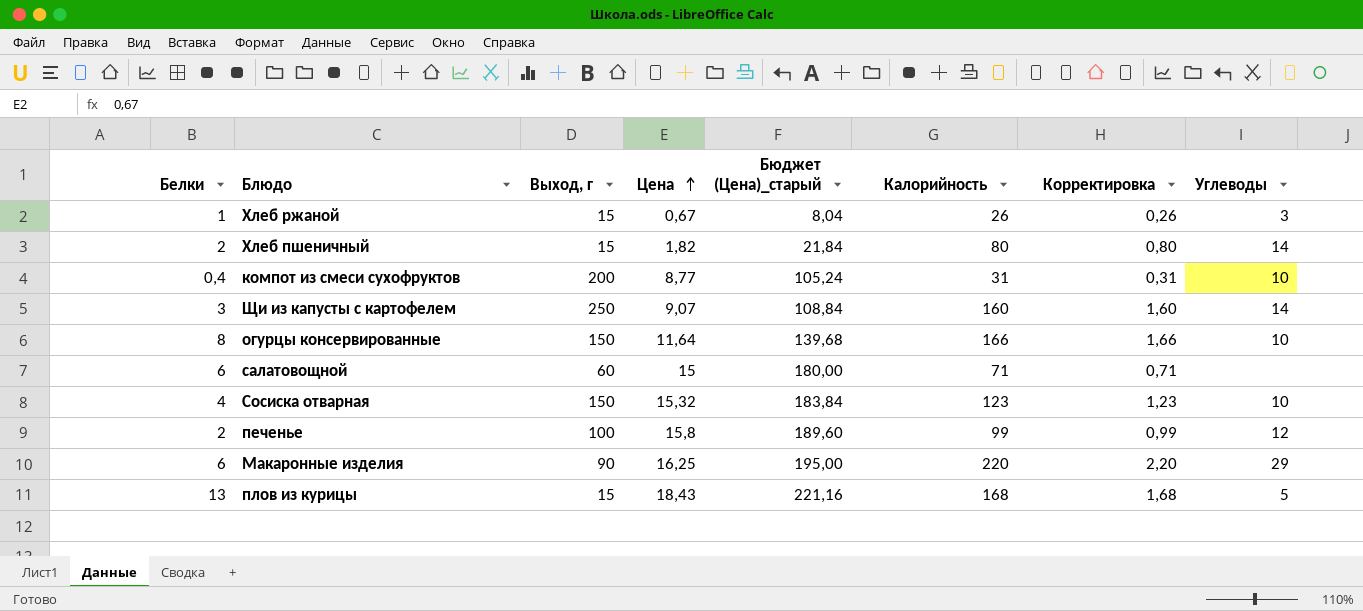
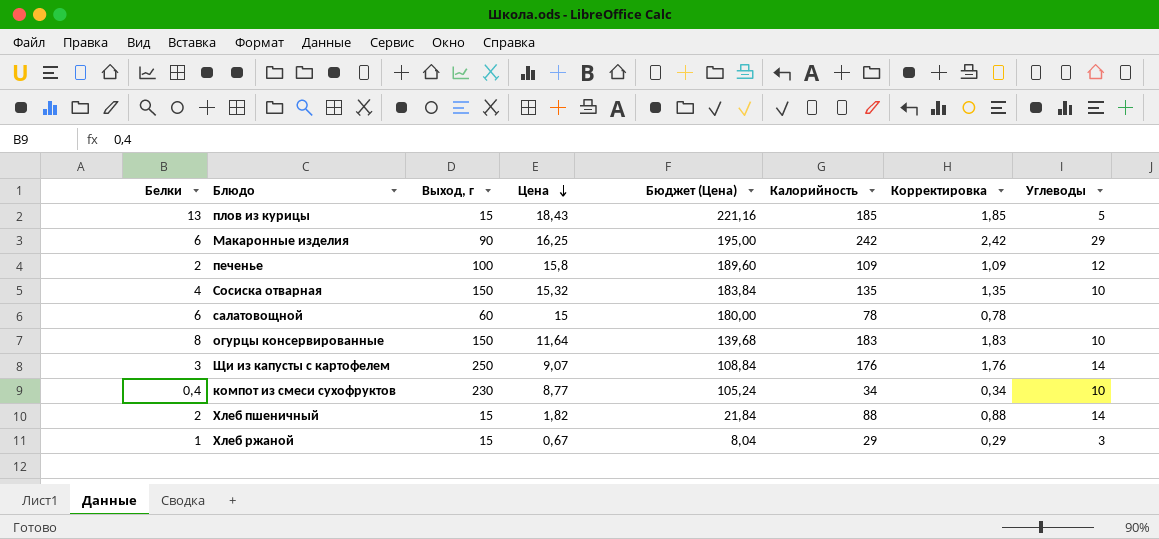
row order: Цена ascending -> Цена descending
column name: Бюджет (Цена)_старый -> Бюджет (Цена)
плов из курицы | Калорийность: 168 -> 185
плов из курицы | Корректировка: 1,68 -> 1,85
Макаронные изделия | Калорийность: 220 -> 242
Макаронные изделия | Корректировка: 2,20 -> 2,42
печенье | Калорийность: 99 -> 109
печенье | Корректировка: 0,99 -> 1,09
Сосиска отварная | Калорийность: 123 -> 135
Сосиска отварная | Корректировка: 1,23 -> 1,35
салатовощной | Калорийность: 71 -> 78
салатовощной | Корректировка: 0,71 -> 0,78
огурцы консервированные | Калорийность: 166 -> 183
огурцы консервированные | Корректировка: 1,66 -> 1,83
Щи из капусты с картофелем | Калорийность: 160 -> 176
Щи из капусты с картофелем | Корректировка: 1,60 -> 1,76
компот из смеси сухофруктов | Выход, г: 200 -> 230
компот из смеси сухофруктов | Калорийность: 31 -> 34
компот из смеси сухофруктов | Корректировка: 0,31 -> 0,34
Хлеб пшеничный | Калорийность: 80 -> 88
Хлеб пшеничный | Корректировка: 0,80 -> 0,88
Хлеб ржаной | Калорийность: 26 -> 29
Хлеб ржаной | Корректировка: 0,26 -> 0,29

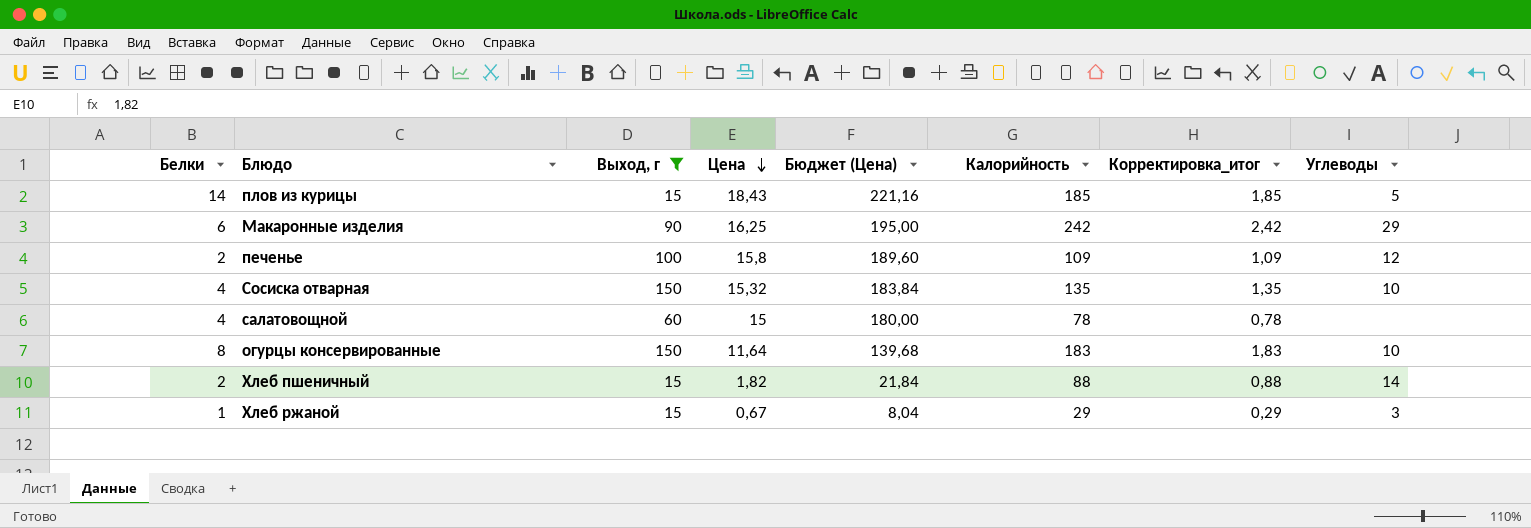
filter: none -> Выход, г <= 150
column name: Корректировка -> Корректировка_итог
плов из курицы | Белки: 13 -> 14
салатовощной | Белки: 6 -> 4

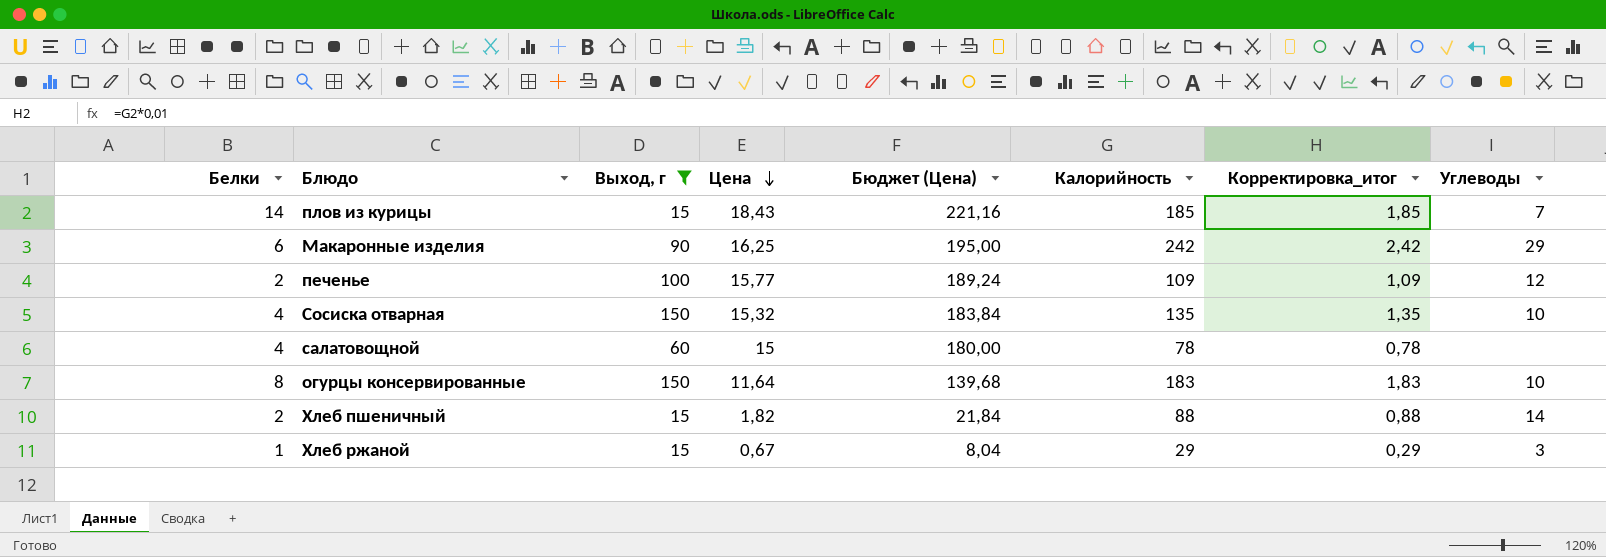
плов из курицы | Углеводы: 5 -> 7
печенье | Цена: 15,8 -> 15,77
печенье | Бюджет (Цена): 189,60 -> 189,24

